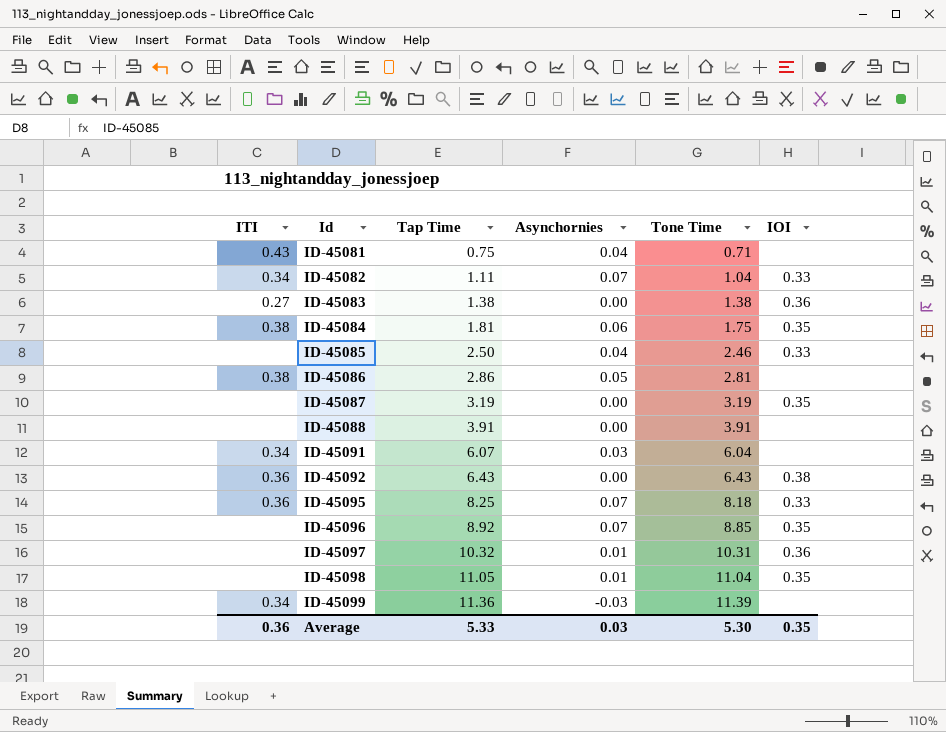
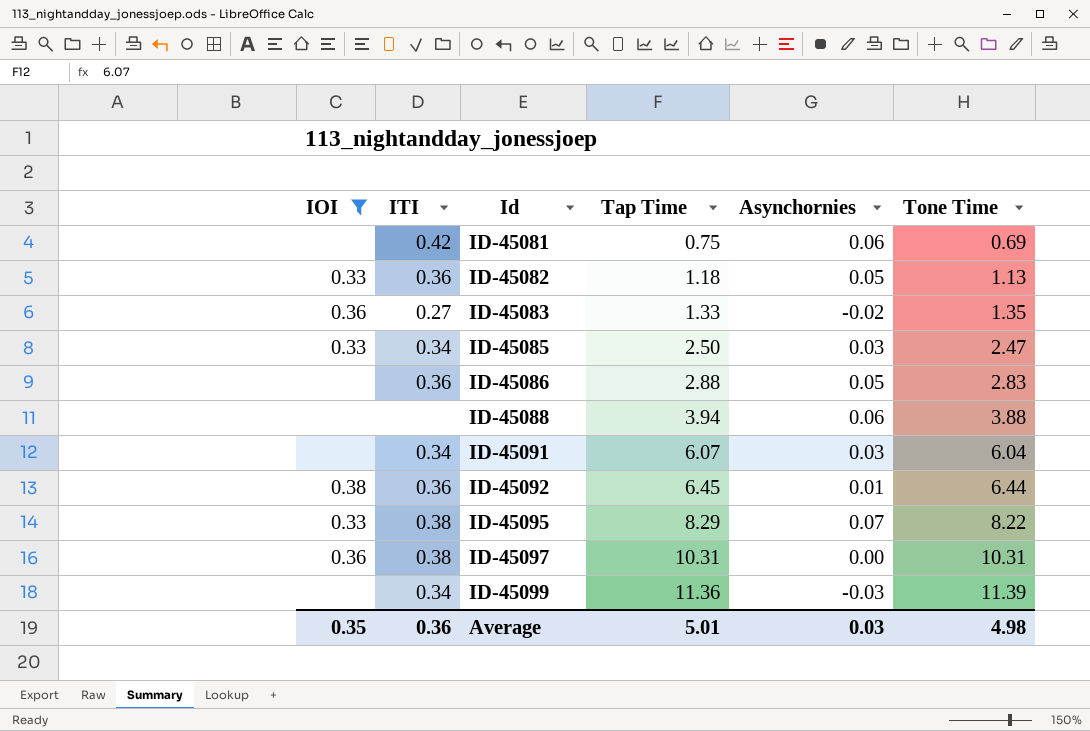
filter: none -> IOI != 0.35
column IOI | position: 6 -> 1
ID-45081 | ITI: 0.43 -> 0.42
ID-45081 | Asynchornies: 0.04 -> 0.06
ID-45081 | Tone Time: 0.71 -> 0.69
ID-45082 | ITI: 0.34 -> 0.36
ID-45082 | Tap Time: 1.11 -> 1.18
ID-45082 | Asynchornies: 0.07 -> 0.05
ID-45082 | Tone Time: 1.04 -> 1.13
ID-45083 | Tap Time: 1.38 -> 1.33
ID-45083 | Asynchornies: 0.00 -> -0.02
ID-45083 | Tone Time: 1.38 -> 1.35
ID-45085 | ITI: none -> 0.34
ID-45085 | Asynchornies: 0.04 -> 0.03
ID-45085 | Tone Time: 2.46 -> 2.47
ID-45086 | ITI: 0.38 -> 0.36
ID-45086 | Tap Time: 2.86 -> 2.88
ID-45086 | Tone Time: 2.81 -> 2.83
ID-45088 | Tap Time: 3.91 -> 3.94
ID-45088 | Asynchornies: 0.00 -> 0.06
ID-45088 | Tone Time: 3.91 -> 3.88
ID-45092 | Tap Time: 6.43 -> 6.45
ID-45092 | Asynchornies: 0.00 -> 0.01
ID-45092 | Tone Time: 6.43 -> 6.44
ID-45095 | ITI: 0.36 -> 0.38
ID-45095 | Tap Time: 8.25 -> 8.29
ID-45095 | Tone Time: 8.18 -> 8.22
ID-45097 | ITI: none -> 0.38
ID-45097 | Tap Time: 10.32 -> 10.31
ID-45097 | Asynchornies: 0.01 -> 0.00
Average | Tap Time: 5.33 -> 5.01
Average | Tone Time: 5.30 -> 4.98

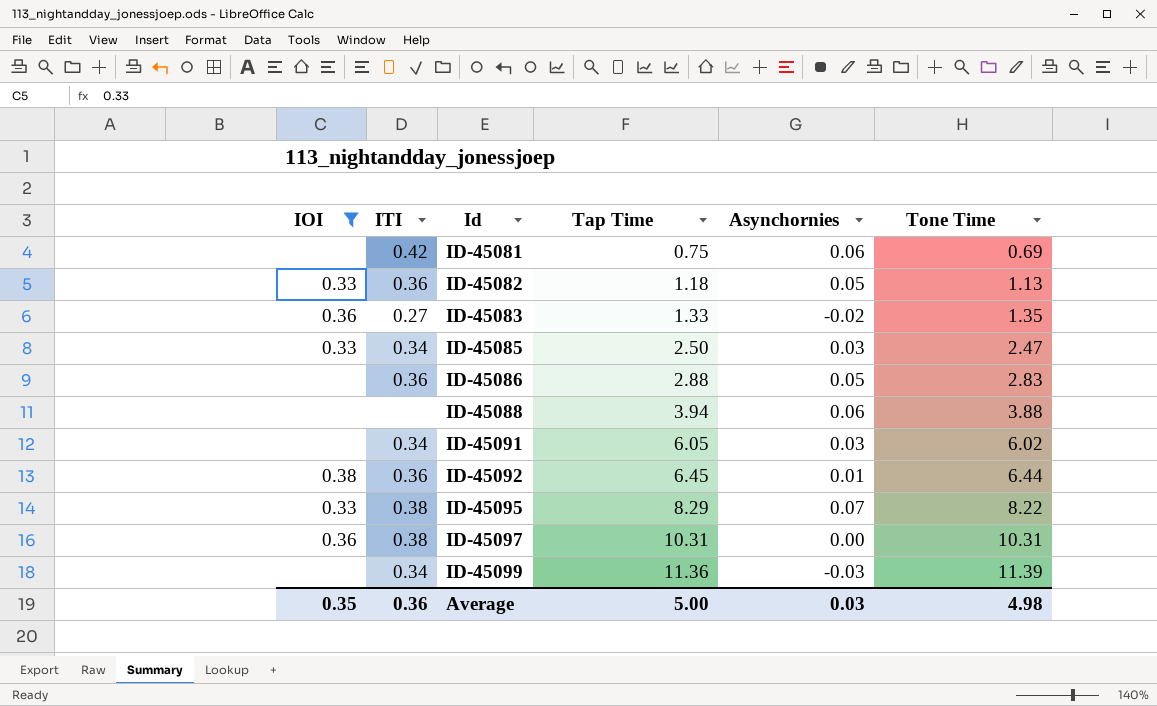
ID-45091 | Tap Time: 6.07 -> 6.05
ID-45091 | Tone Time: 6.04 -> 6.02
Average | Tap Time: 5.01 -> 5.00

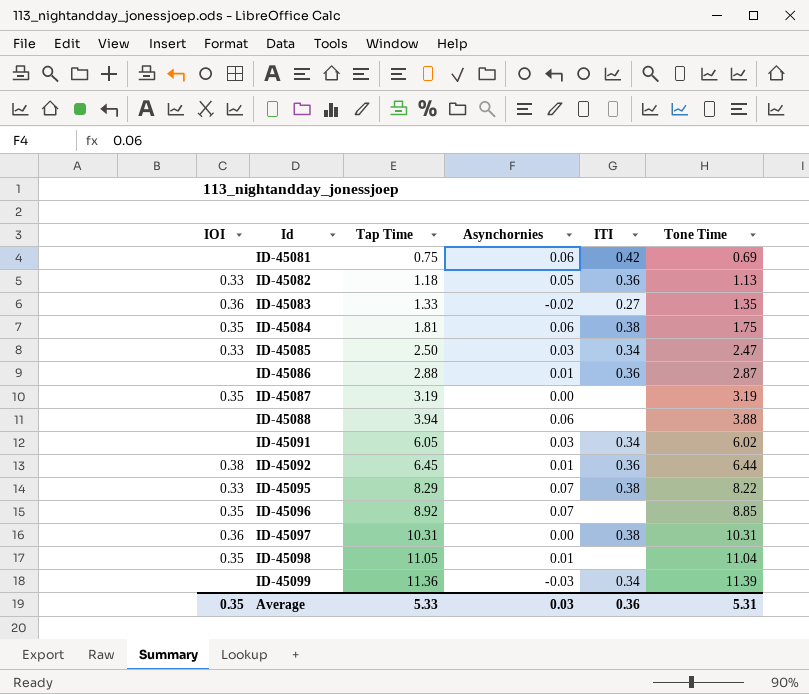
filter: IOI != 0.35 -> none
column ITI | position: 2 -> 5
ID-45086 | Asynchornies: 0.05 -> 0.01
ID-45086 | Tone Time: 2.83 -> 2.87
Average | Tap Time: 5.00 -> 5.33
Average | Tone Time: 4.98 -> 5.31

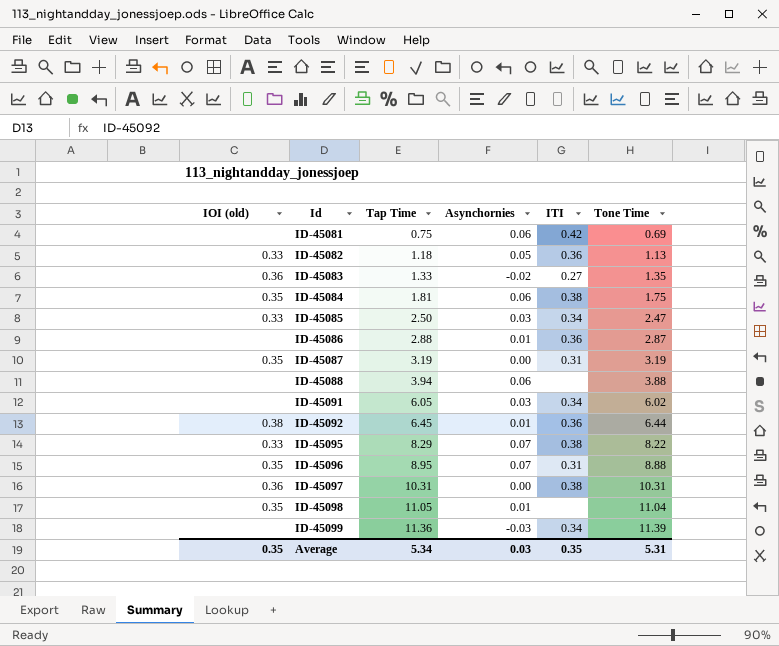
column name: IOI -> IOI (old)
ID-45087 | ITI: none -> 0.31
ID-45096 | Tap Time: 8.92 -> 8.95
ID-45096 | ITI: none -> 0.31
ID-45096 | Tone Time: 8.85 -> 8.88
Average | Tap Time: 5.33 -> 5.34
Average | ITI: 0.36 -> 0.35

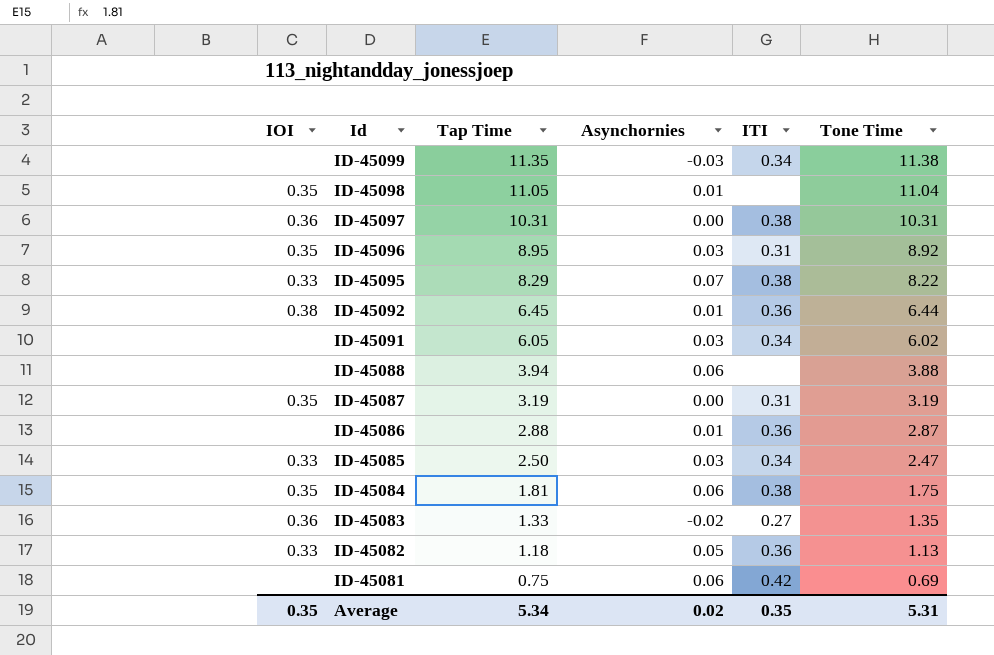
row order: Id ascending -> Id descending
column name: IOI (old) -> IOI
ID-45099 | Tap Time: 11.36 -> 11.35
ID-45099 | Tone Time: 11.39 -> 11.38
ID-45096 | Asynchornies: 0.07 -> 0.03
ID-45096 | Tone Time: 8.88 -> 8.92
Average | Asynchornies: 0.03 -> 0.02

